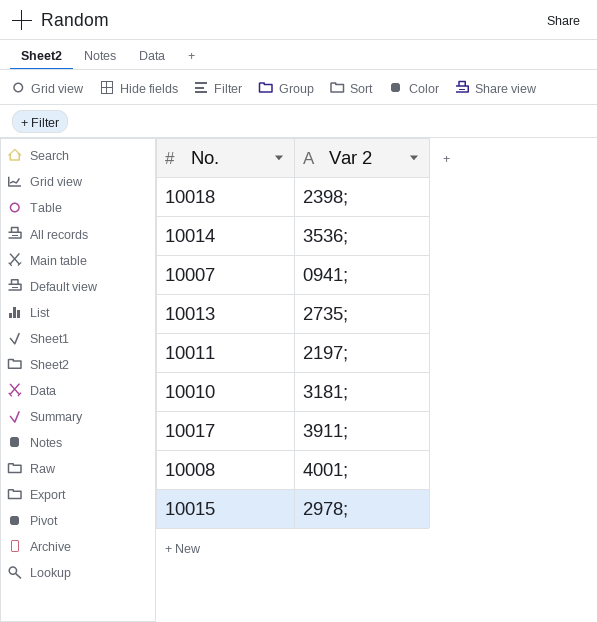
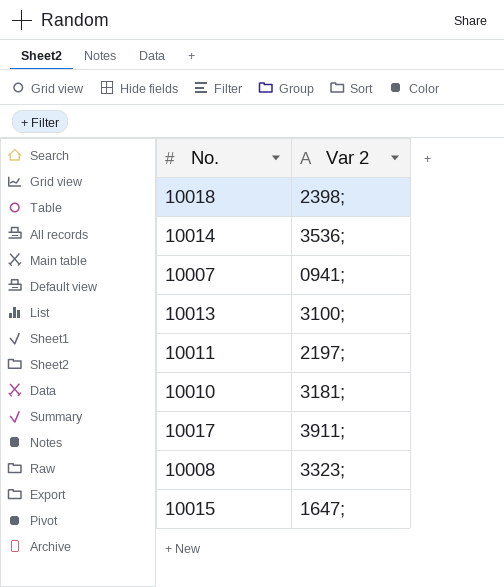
10013 | Var 2: 2735; -> 3100;
10008 | Var 2: 4001; -> 3323;
10015 | Var 2: 2978; -> 1647;

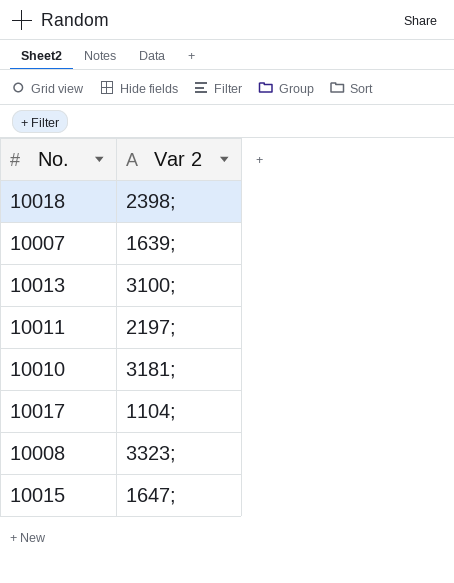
row 10014: 3536; -> none
10007 | Var 2: 0941; -> 1639;
10017 | Var 2: 3911; -> 1104;

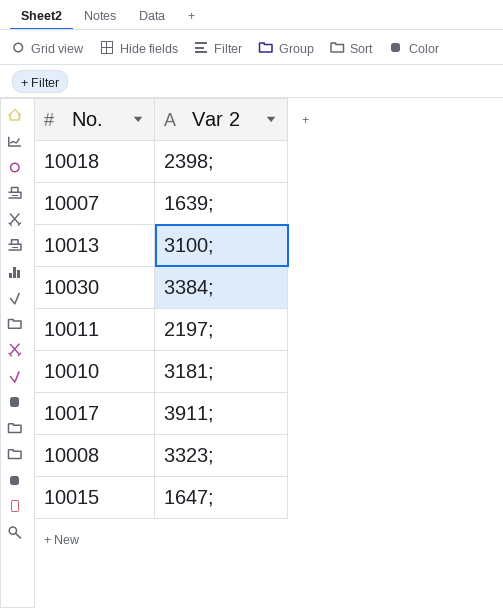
row 10030: none -> 3384;
10017 | Var 2: 1104; -> 3911;

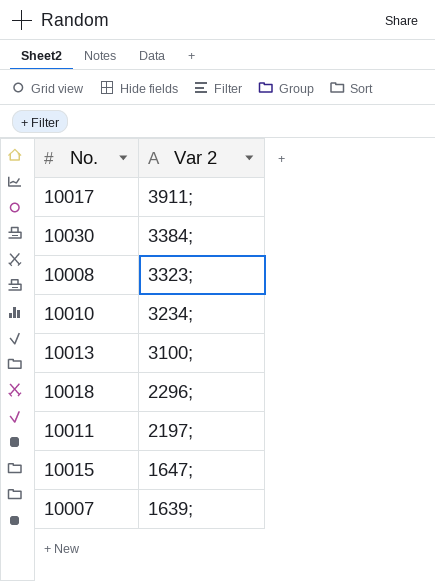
row order: none -> Var 2 descending
10010 | Var 2: 3181; -> 3234;
10018 | Var 2: 2398; -> 2296;

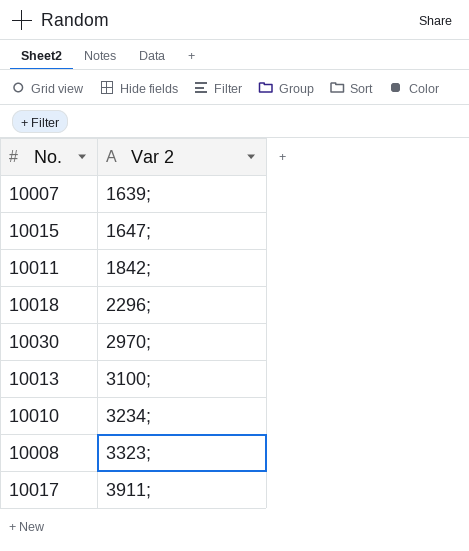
row order: Var 2 descending -> Var 2 ascending
10011 | Var 2: 2197; -> 1842;
10030 | Var 2: 3384; -> 2970;

